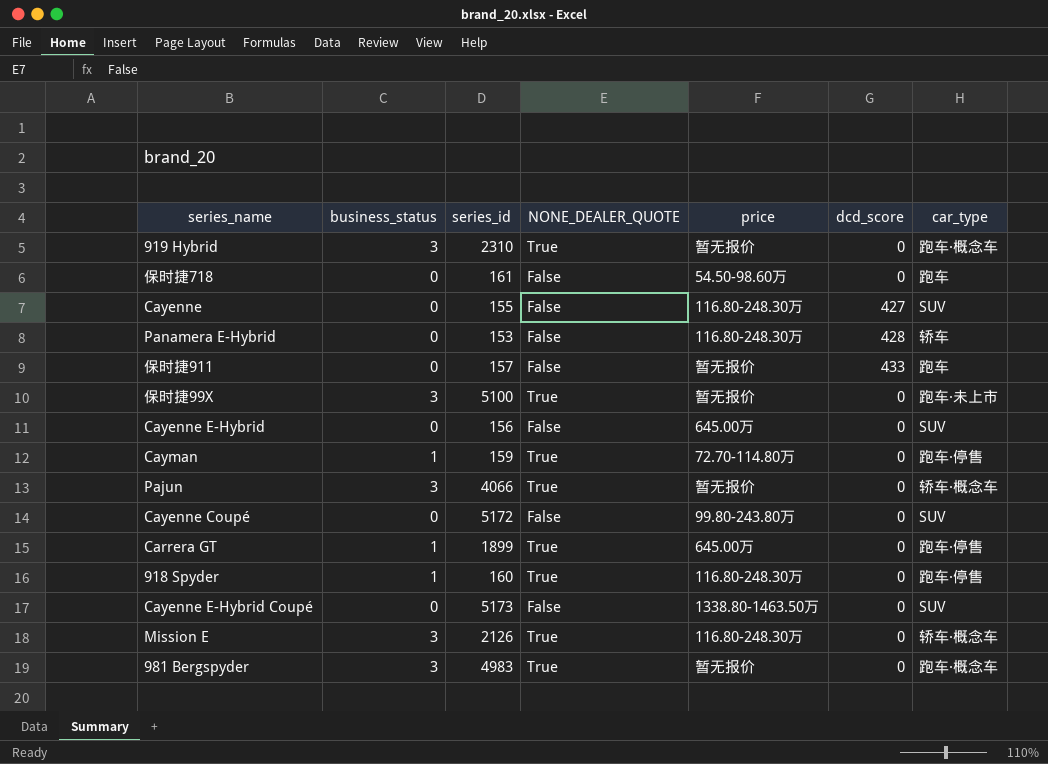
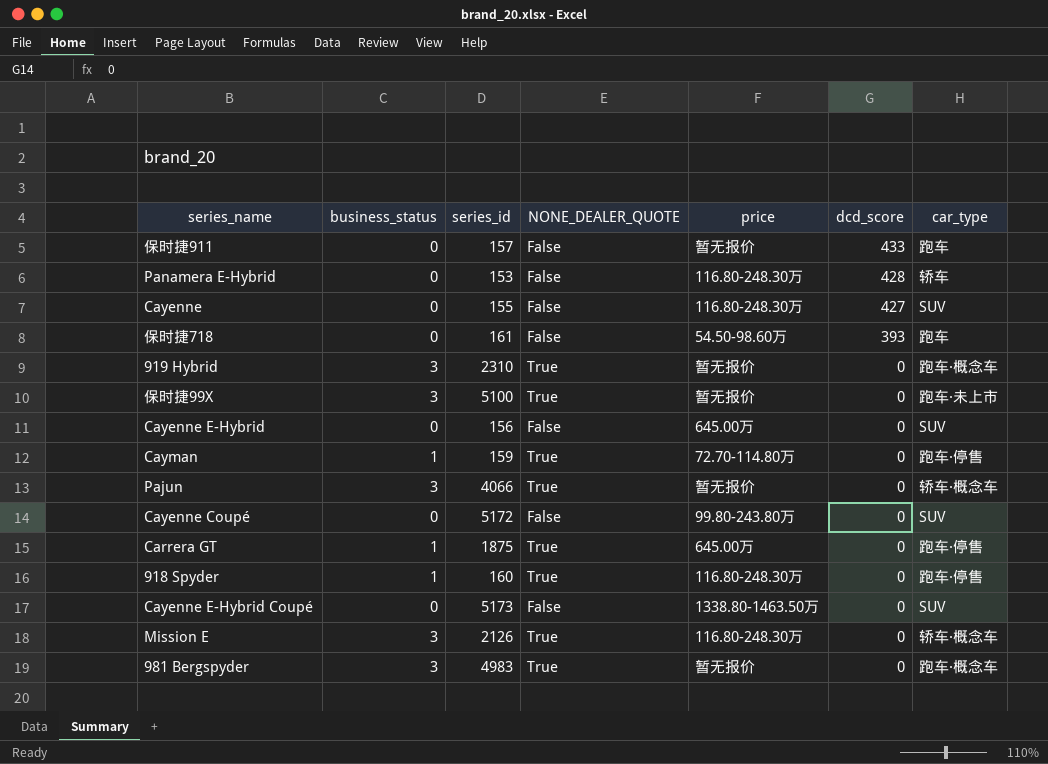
row order: none -> dcd_score descending
保时捷718 | dcd_score: 0 -> 393
Carrera GT | series_id: 1899 -> 1875

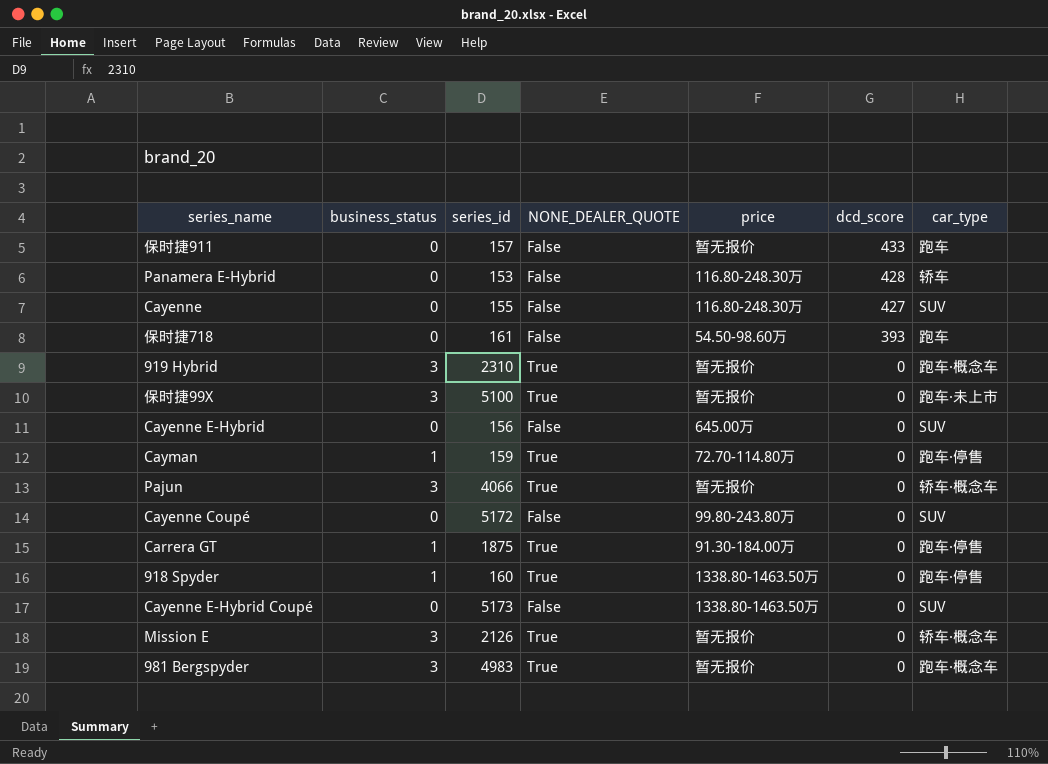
Carrera GT | price: 645.00万 -> 91.30-184.00万
918 Spyder | price: 116.80-248.30万 -> 1338.80-1463.50万
Mission E | price: 116.80-248.30万 -> 暂无报价

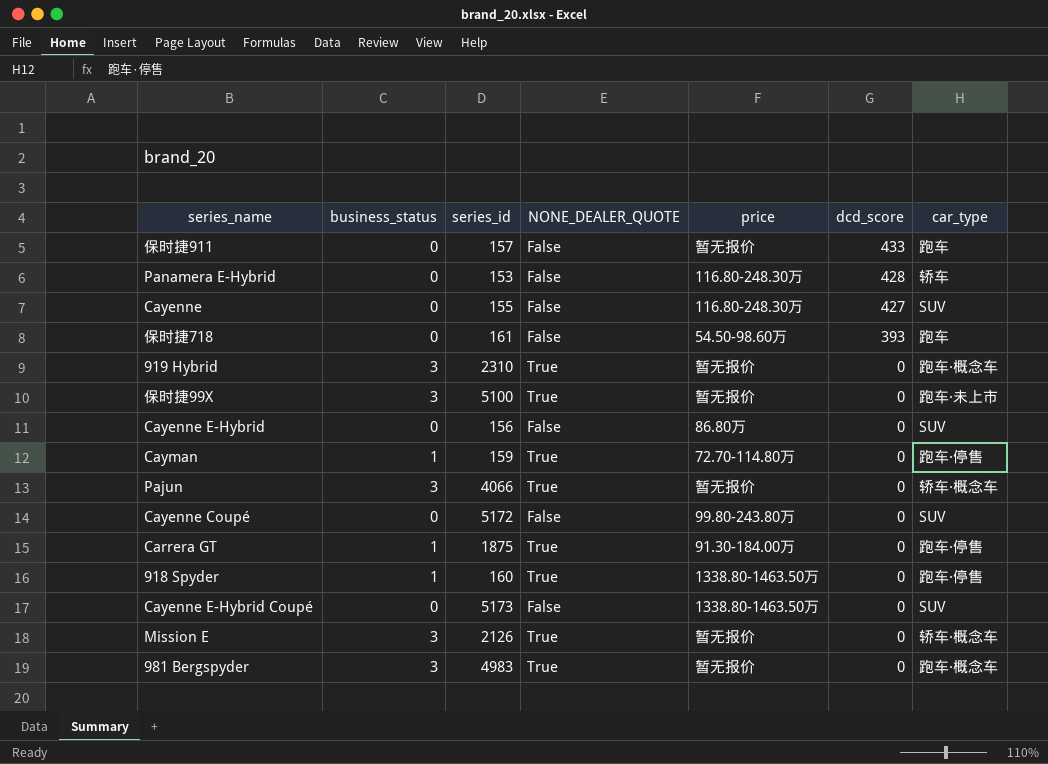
Cayenne E-Hybrid | price: 645.00万 -> 86.80万

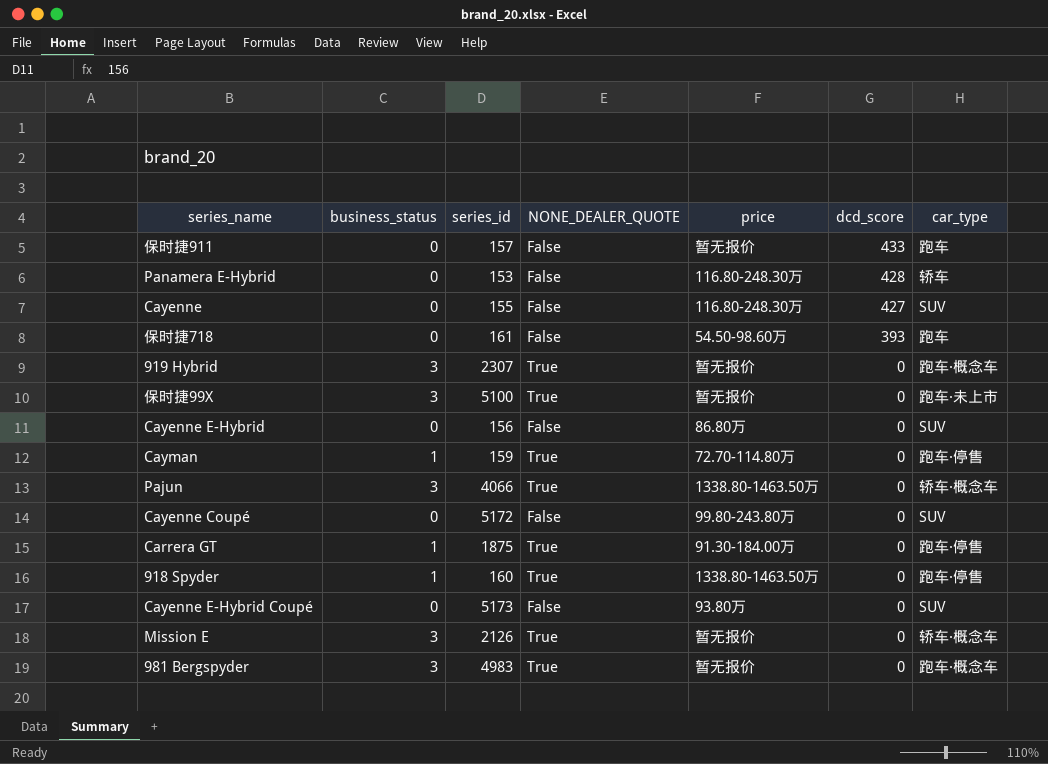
919 Hybrid | series_id: 2310 -> 2307
Pajun | price: 暂无报价 -> 1338.80-1463.50万
Cayenne E-Hybrid Coupé | price: 1338.80-1463.50万 -> 93.80万

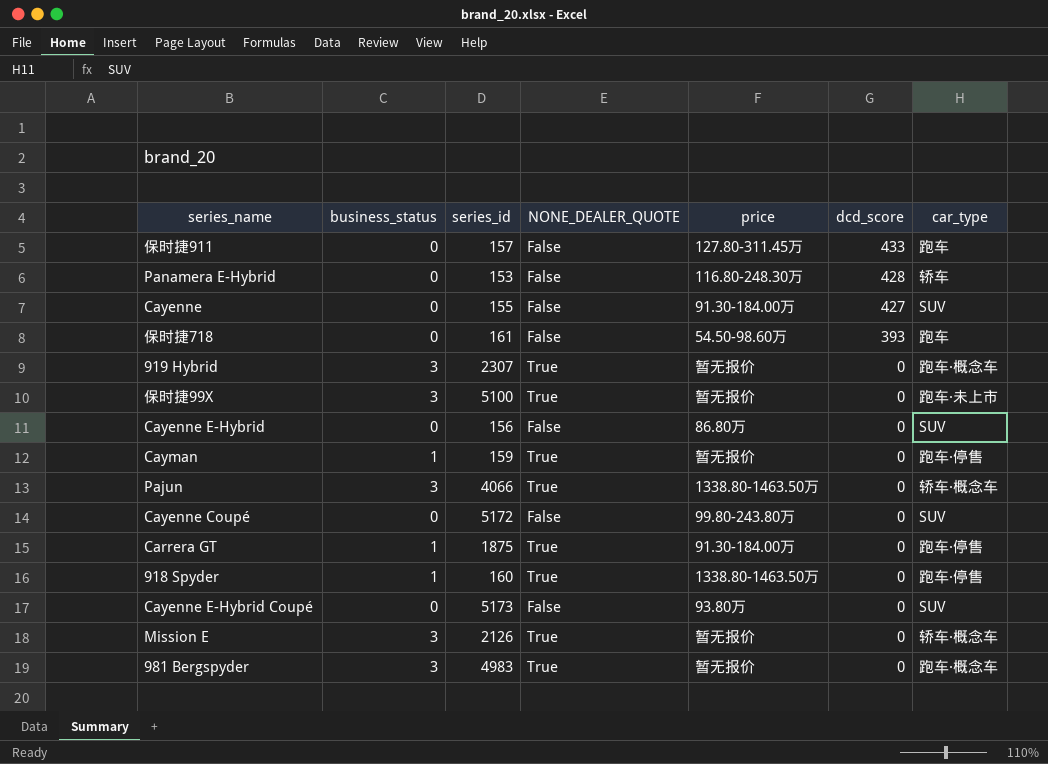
保时捷911 | price: 暂无报价 -> 127.80-311.45万
Cayenne | price: 116.80-248.30万 -> 91.30-184.00万
Cayman | price: 72.70-114.80万 -> 暂无报价

